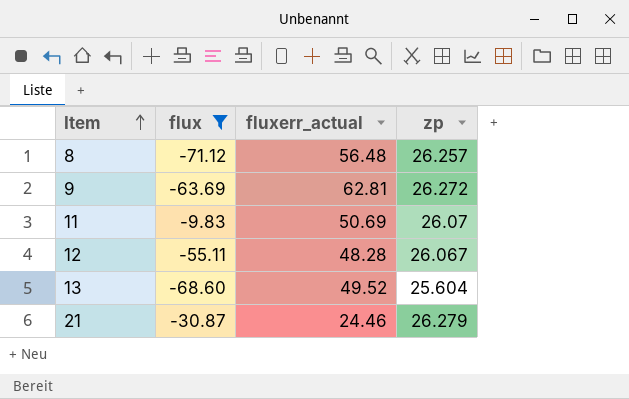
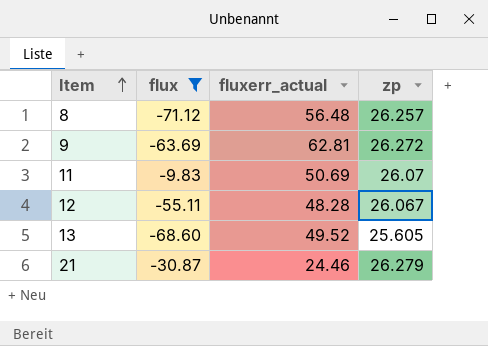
13 | zp: 25.604 -> 25.605

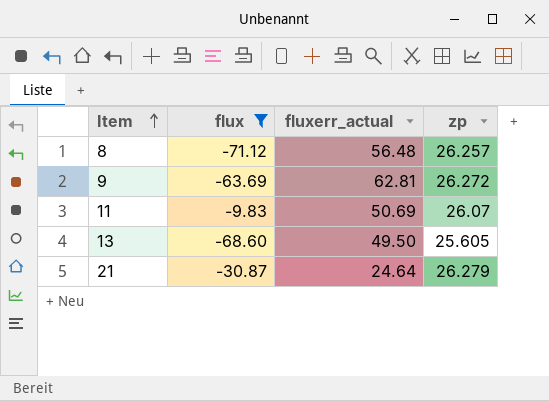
row 12: -55.11 | 48.28 | 26.067 -> none
13 | fluxerr_actual: 49.52 -> 49.50
21 | fluxerr_actual: 24.46 -> 24.64

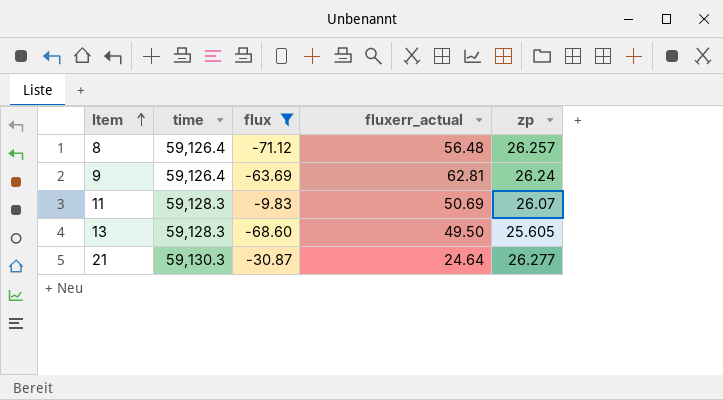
column time | position: none -> 2
9 | zp: 26.272 -> 26.24
21 | zp: 26.279 -> 26.277

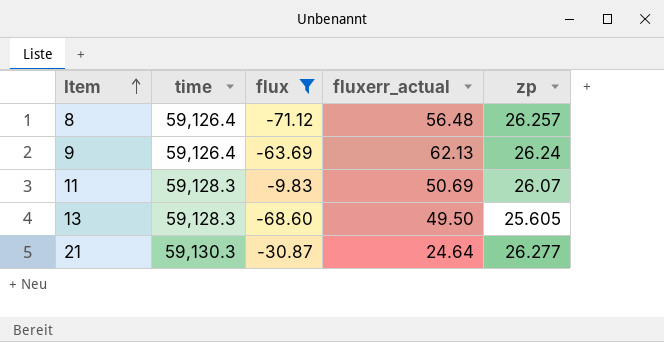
9 | fluxerr_actual: 62.81 -> 62.13

